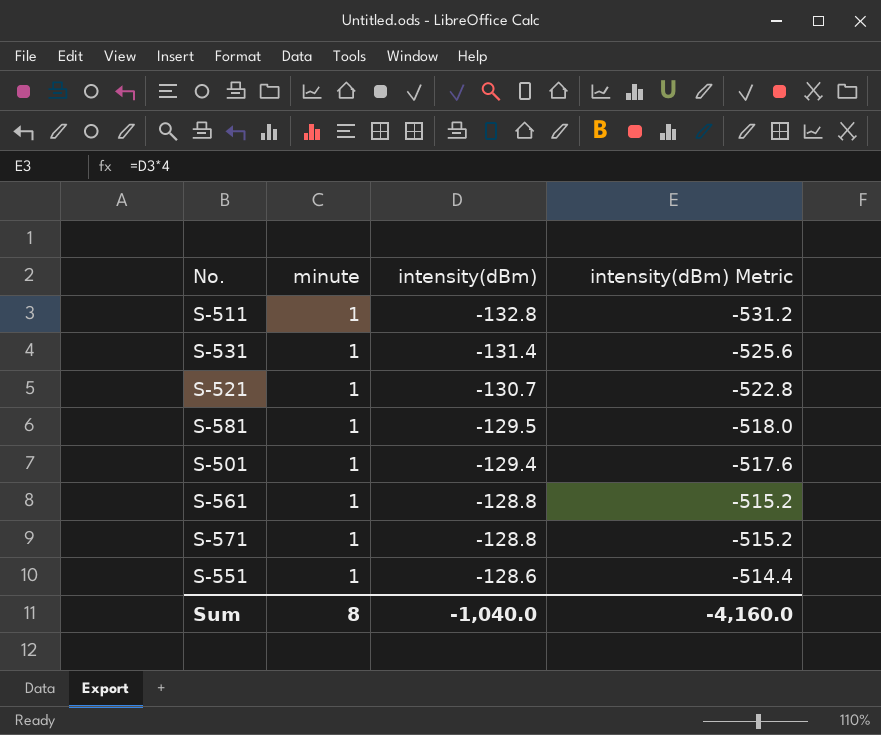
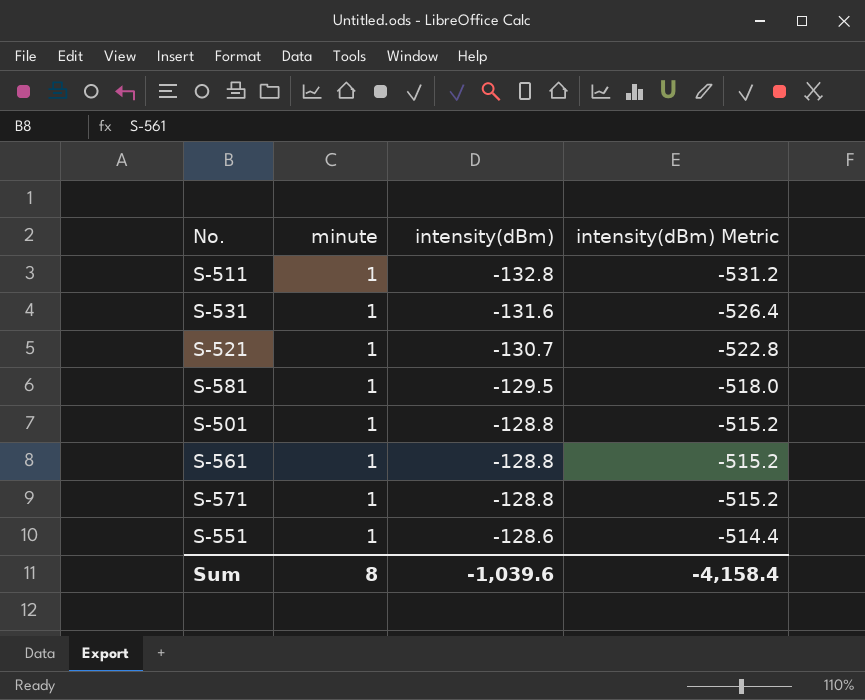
S-531 | intensity(dBm): -131.4 -> -131.6
S-531 | intensity(dBm) Metric: -525.6 -> -526.4
S-501 | intensity(dBm): -129.4 -> -128.8
S-501 | intensity(dBm) Metric: -517.6 -> -515.2
Sum | intensity(dBm): -1,040.0 -> -1,039.6
Sum | intensity(dBm) Metric: -4,160.0 -> -4,158.4

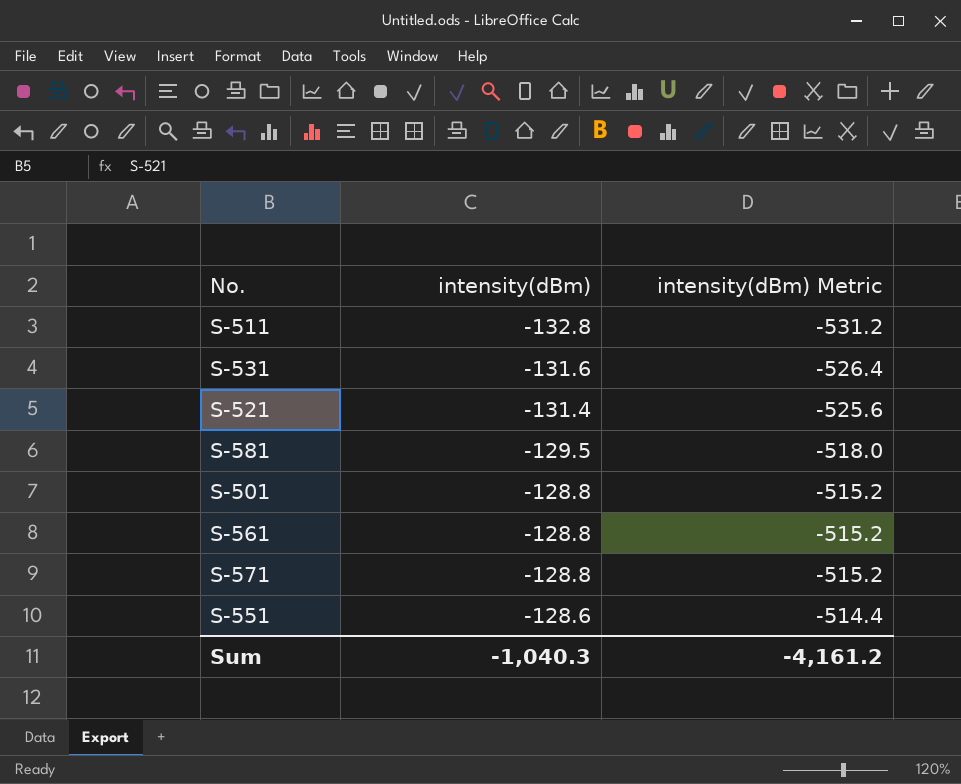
column minute | position: 2 -> none
S-521 | intensity(dBm): -130.7 -> -131.4
S-521 | intensity(dBm) Metric: -522.8 -> -525.6
Sum | intensity(dBm): -1,039.6 -> -1,040.3
Sum | intensity(dBm) Metric: -4,158.4 -> -4,161.2

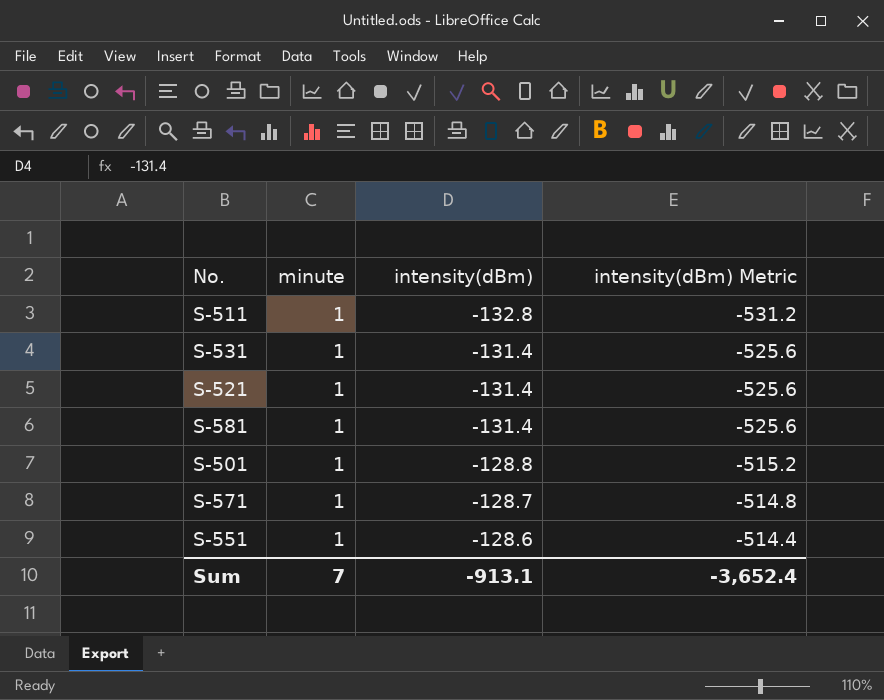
column minute | position: none -> 2
row S-561: -128.8 | -515.2 -> none
S-531 | intensity(dBm): -131.6 -> -131.4
S-531 | intensity(dBm) Metric: -526.4 -> -525.6
S-581 | intensity(dBm): -129.5 -> -131.4
S-581 | intensity(dBm) Metric: -518.0 -> -525.6
S-571 | intensity(dBm): -128.8 -> -128.7
S-571 | intensity(dBm) Metric: -515.2 -> -514.8
Sum | intensity(dBm): -1,040.3 -> -913.1
Sum | intensity(dBm) Metric: -4,161.2 -> -3,652.4

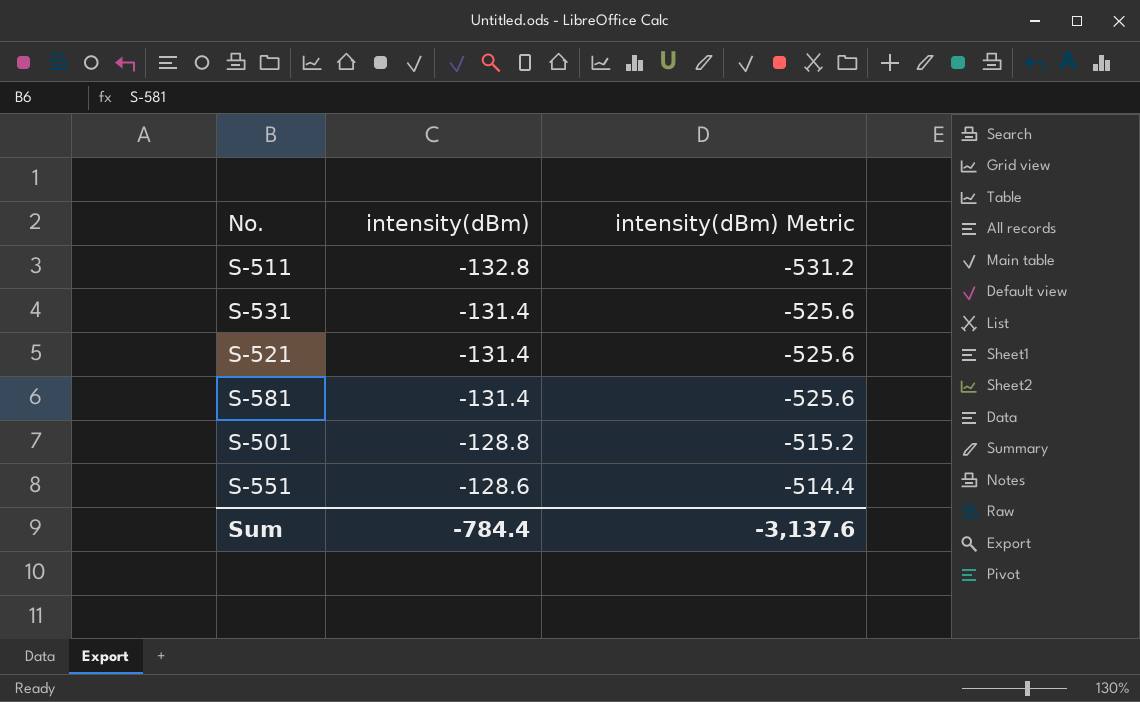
column minute | position: 2 -> none
row S-571: 1 | -128.7 | -514.8 -> none
Sum | intensity(dBm): -913.1 -> -784.4
Sum | intensity(dBm) Metric: -3,652.4 -> -3,137.6

